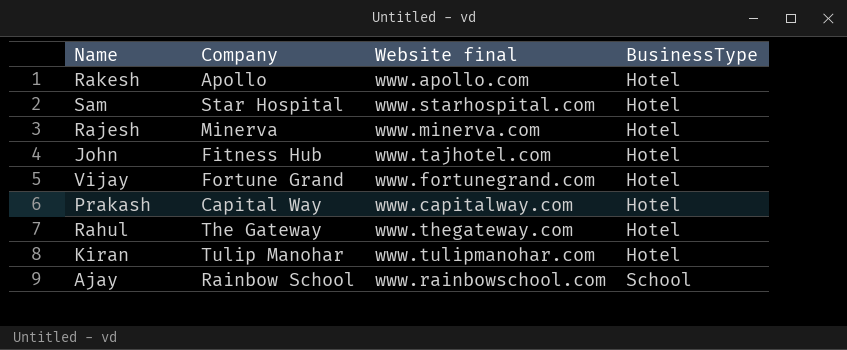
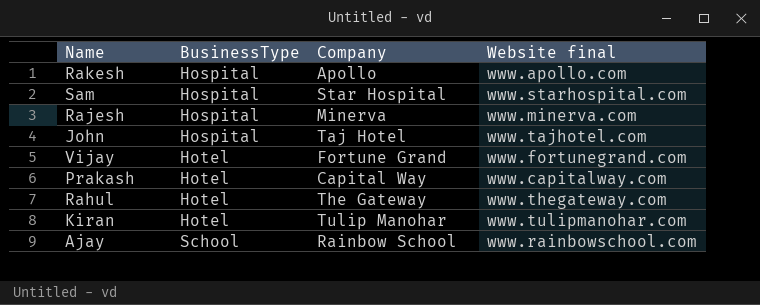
column BusinessType | position: 4 -> 2
Rakesh | BusinessType: Hotel -> Hospital
Sam | BusinessType: Hotel -> Hospital
Rajesh | BusinessType: Hotel -> Hospital
John | BusinessType: Hotel -> Hospital
John | Company: Fitness Hub -> Taj Hotel

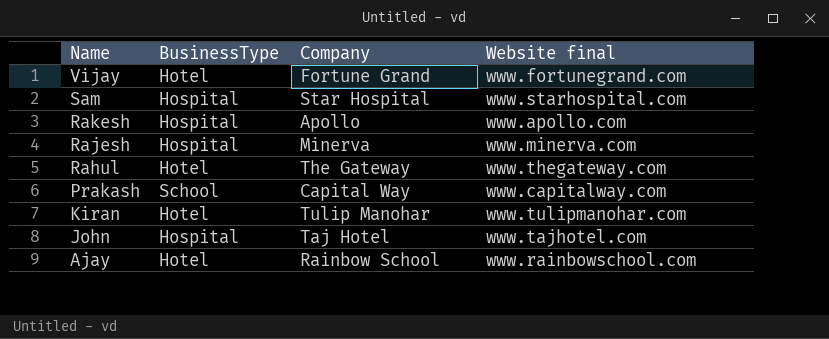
row order: BusinessType ascending -> Name descending
Prakash | BusinessType: Hotel -> School
Ajay | BusinessType: School -> Hotel

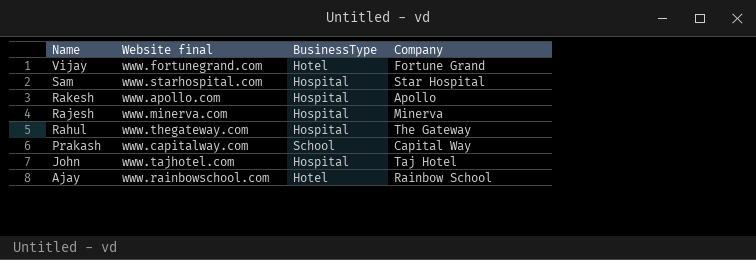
column Website final | position: 4 -> 2
row Kiran: Hotel | Tulip Manohar | www.tulipmanohar.com -> none
Rahul | BusinessType: Hotel -> Hospital

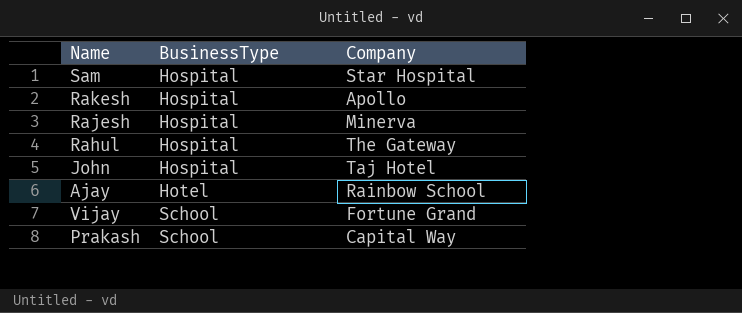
row order: Name descending -> BusinessType ascending
column Website final | position: 2 -> none
Vijay | BusinessType: Hotel -> School

